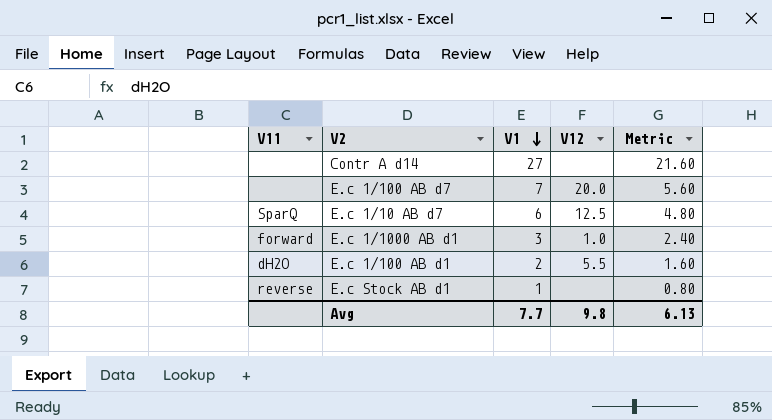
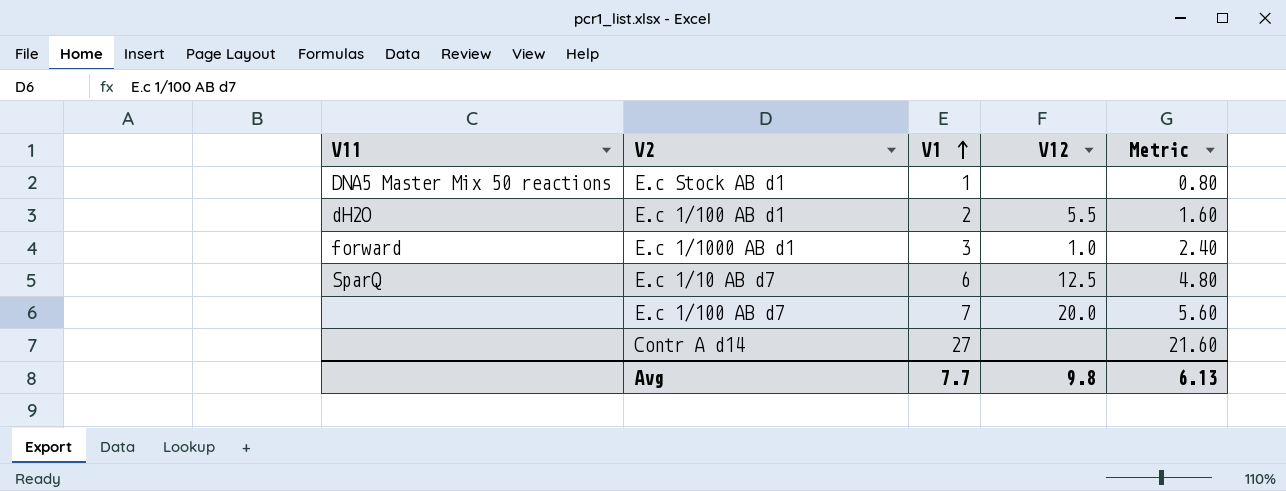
row order: V1 descending -> V1 ascending
E.c Stock AB d1 | V11: reverse -> DNA5 Master Mix 50 reactions

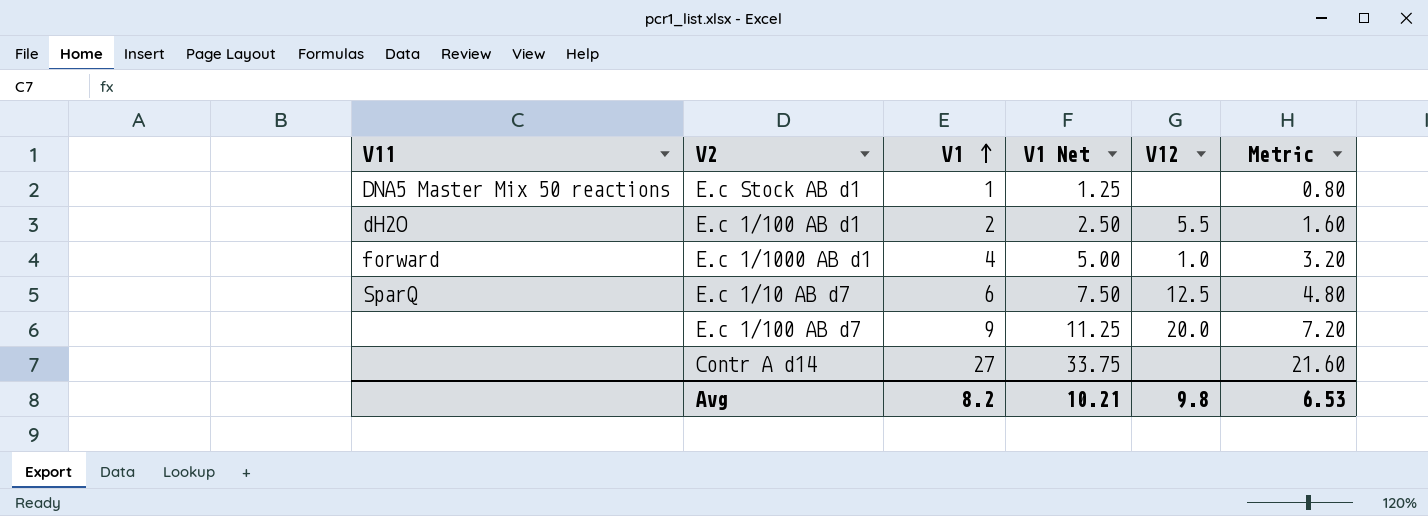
column V1 Net | formula: none -> [V1] * 1.25
E.c 1/1000 AB d1 | V1: 3 -> 4
E.c 1/1000 AB d1 | Metric: 2.40 -> 3.20
E.c 1/100 AB d7 | V1: 7 -> 9
E.c 1/100 AB d7 | Metric: 5.60 -> 7.20
Avg | V1: 7.7 -> 8.2
Avg | Metric: 6.13 -> 6.53

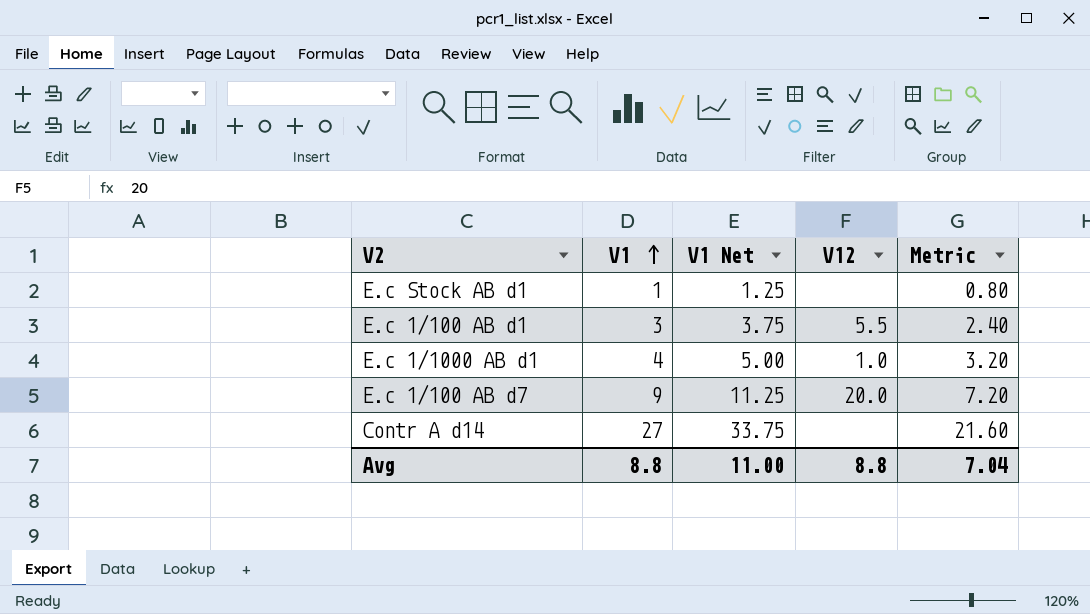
column V11 | position: 1 -> none
row E.c 1/10 AB d7: SparQ | 6 | 7.50 | 12.5 | 4.80 -> none
E.c 1/100 AB d1 | V1: 2 -> 3
E.c 1/100 AB d1 | V1 Net: 2.50 -> 3.75
E.c 1/100 AB d1 | Metric: 1.60 -> 2.40
Avg | V1: 8.2 -> 8.8
Avg | V1 Net: 10.21 -> 11.00
Avg | V12: 9.8 -> 8.8
Avg | Metric: 6.53 -> 7.04

